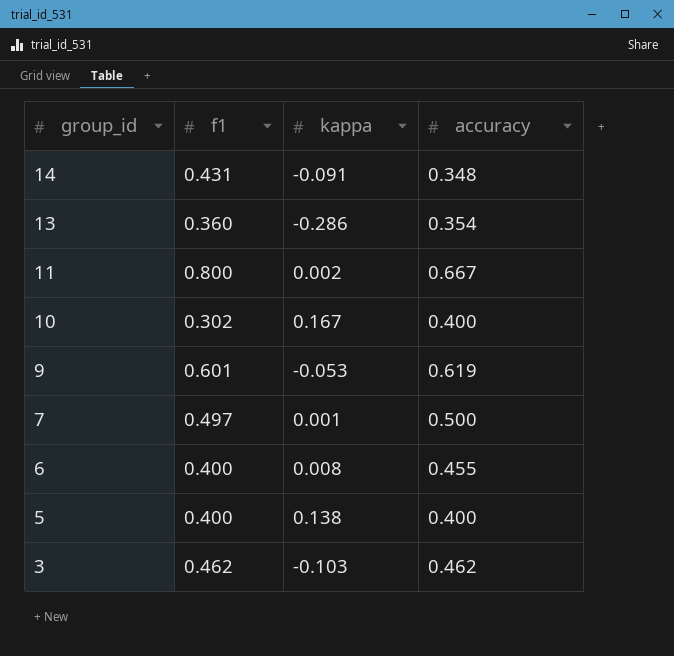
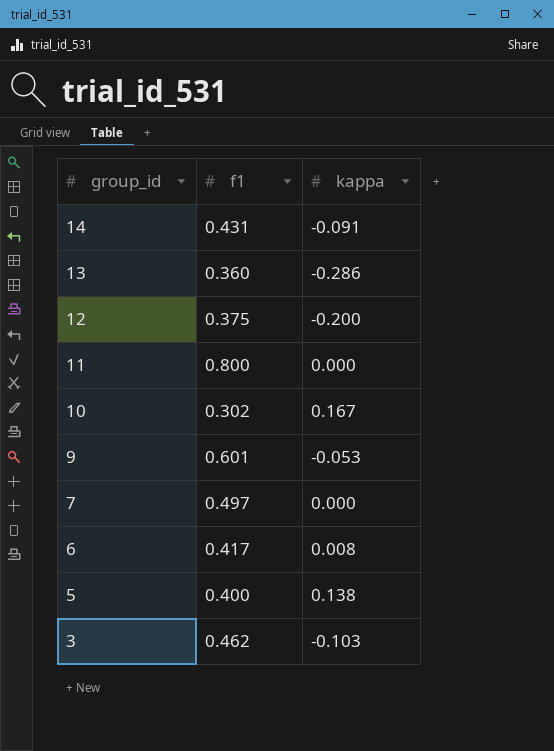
column accuracy | position: 4 -> none
row 12: none -> 0.375 | -0.200
11 | kappa: 0.002 -> 0.000
7 | kappa: 0.001 -> 0.000
6 | f1: 0.400 -> 0.417

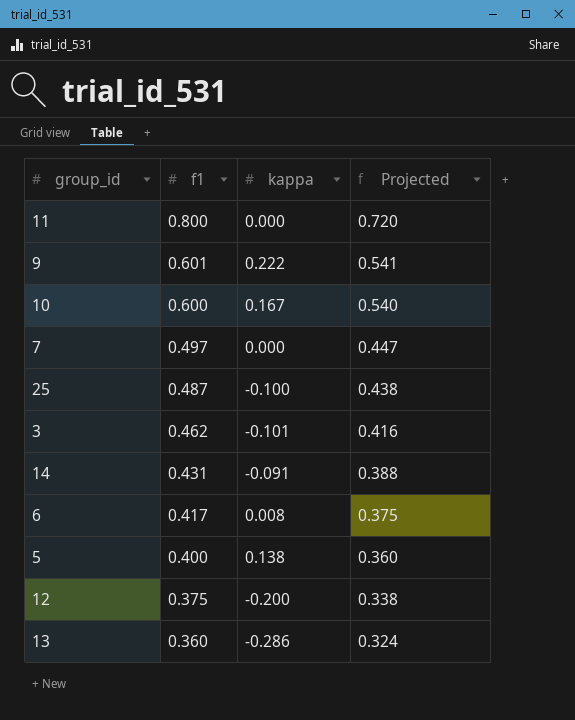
row order: group_id descending -> f1 descending
column Projected | formula: none -> [f1] * 0.9
9 | kappa: -0.053 -> 0.222
10 | f1: 0.302 -> 0.600
row 25: none -> 0.487 | -0.100 | 0.438
3 | kappa: -0.103 -> -0.101

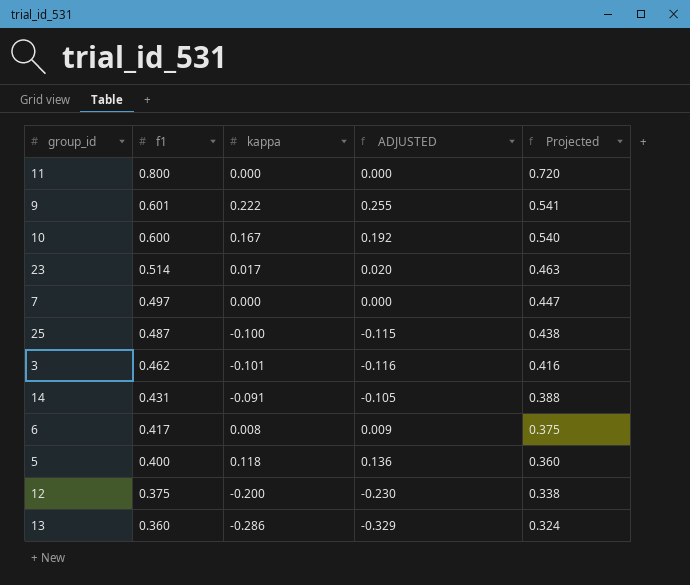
column ADJUSTED | formula: none -> [kappa] * 1.15
row 23: none -> 0.514 | 0.017 | 0.020 | 0.463
5 | kappa: 0.138 -> 0.118

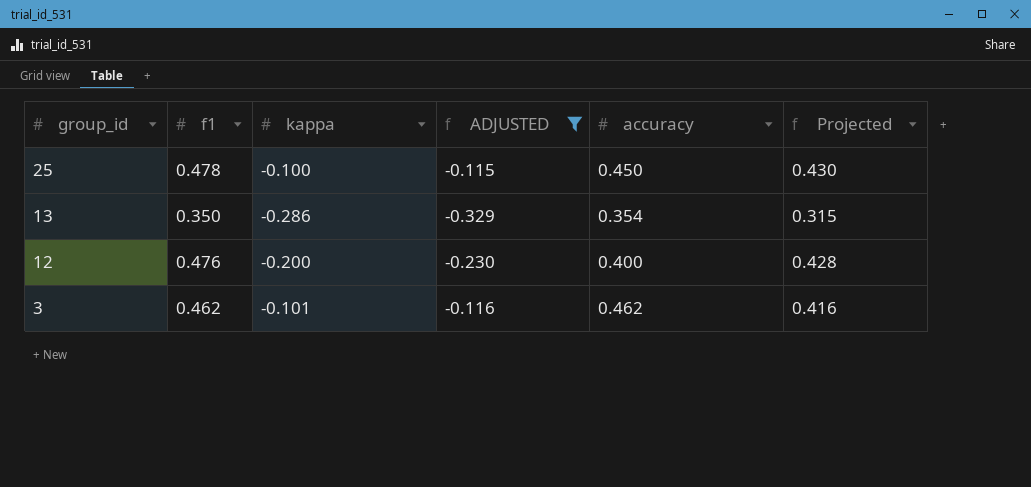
filter: none -> ADJUSTED <= -0.115
row order: f1 descending -> group_id descending
column accuracy | position: none -> 5
25 | f1: 0.487 -> 0.478
25 | Projected: 0.438 -> 0.430
13 | f1: 0.360 -> 0.350
13 | Projected: 0.324 -> 0.315
12 | f1: 0.375 -> 0.476
12 | Projected: 0.338 -> 0.428

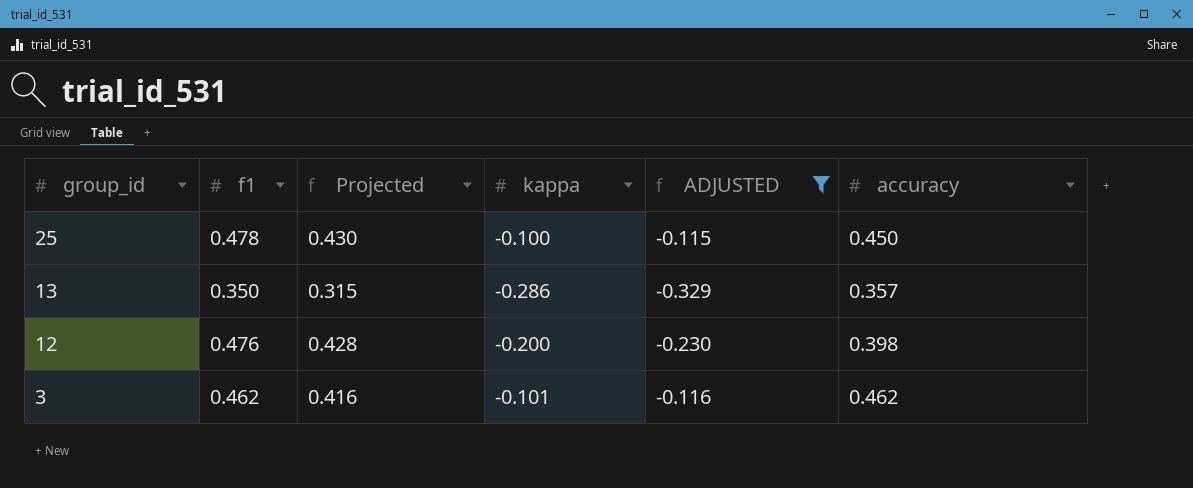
column Projected | position: 6 -> 3
13 | accuracy: 0.354 -> 0.357
12 | accuracy: 0.400 -> 0.398

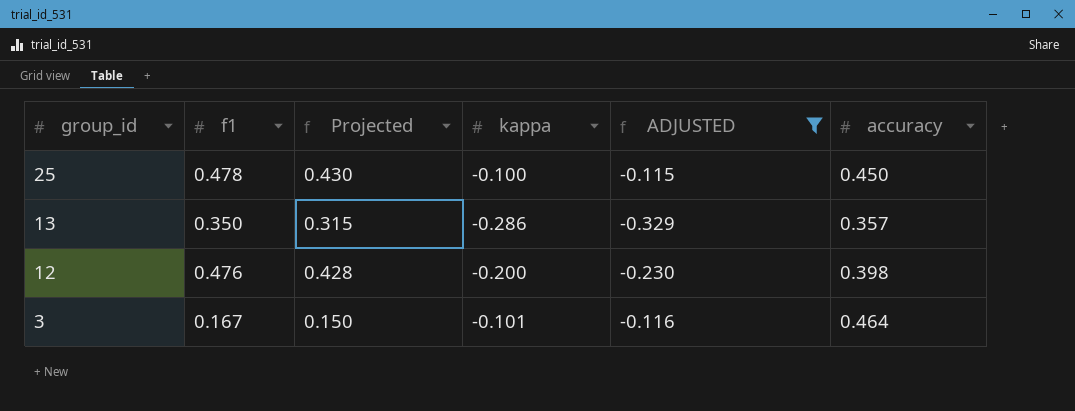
3 | f1: 0.462 -> 0.167
3 | Projected: 0.416 -> 0.150
3 | accuracy: 0.462 -> 0.464

